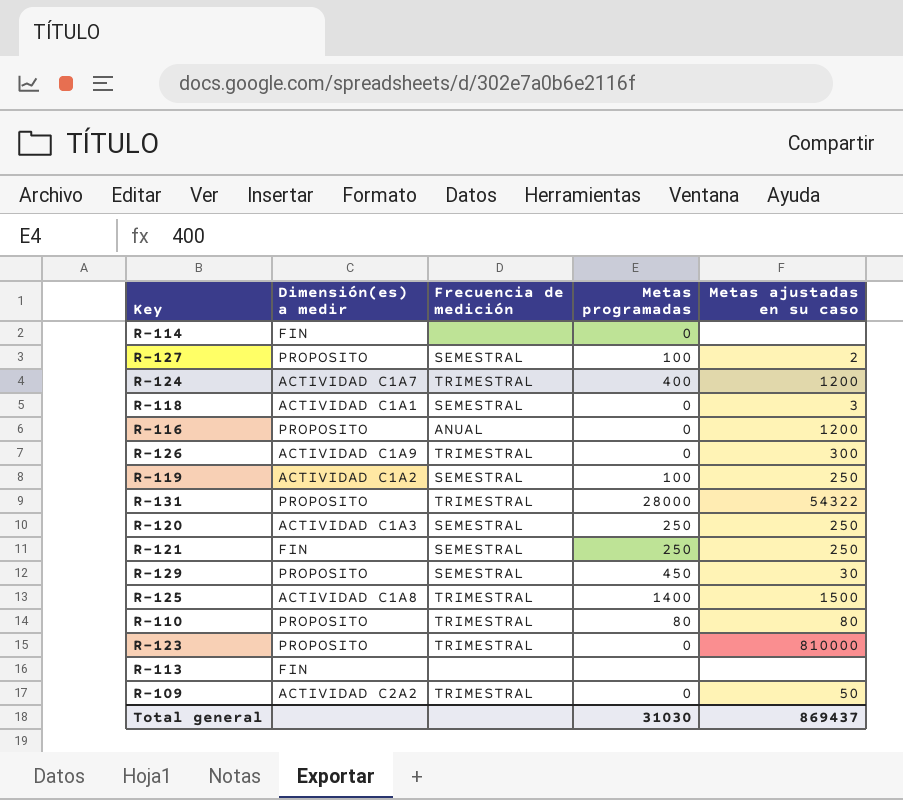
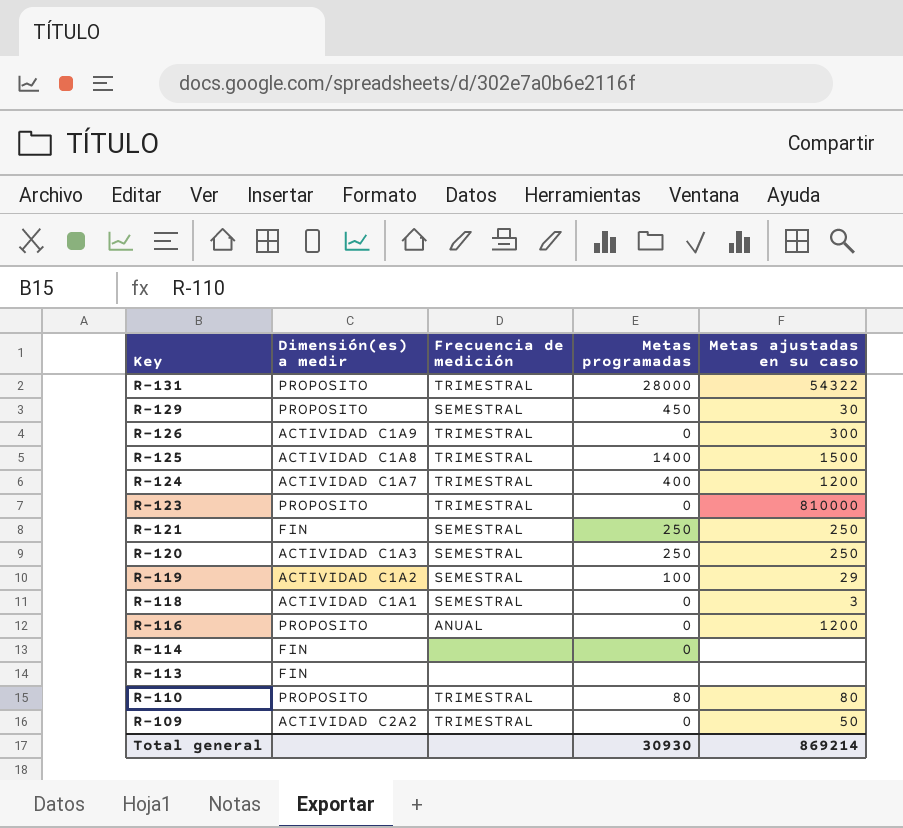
row order: none -> Key descending
row R-127: PROPOSITO | SEMESTRAL | 100 | 2 -> none
R-119 | Metas ajustadas en su caso: 250 -> 29
Total general | Metas programadas: 31030 -> 30930
Total general | Metas ajustadas en su caso: 869437 -> 869214

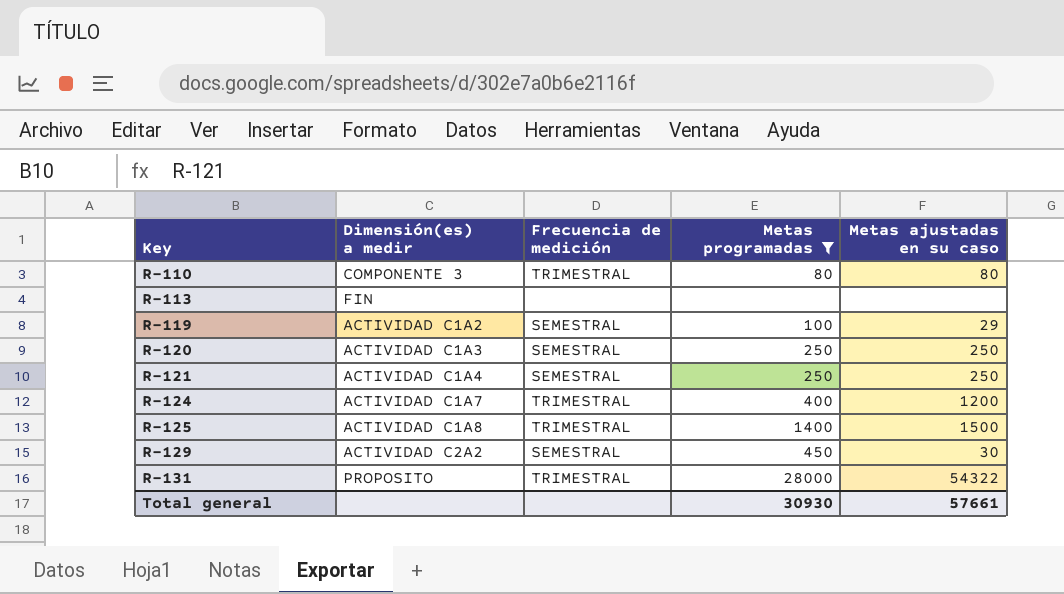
filter: none -> Metas programadas != 0
row order: Key descending -> Key ascending
R-110 | Dimensión(es) a medir: PROPOSITO -> COMPONENTE 3
R-121 | Dimensión(es) a medir: FIN -> ACTIVIDAD C1A4
R-129 | Dimensión(es) a medir: PROPOSITO -> ACTIVIDAD C2A2
Total general | Metas ajustadas en su caso: 869214 -> 57661

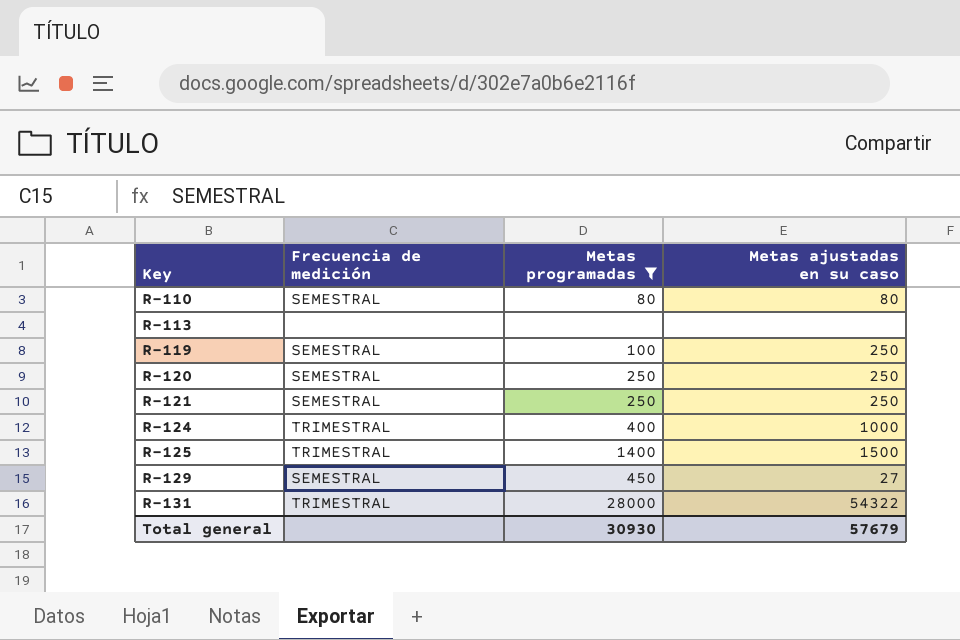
column Dimensión(es) a medir | position: 2 -> none
R-110 | Frecuencia de medición: TRIMESTRAL -> SEMESTRAL
R-119 | Metas ajustadas en su caso: 29 -> 250
R-124 | Metas ajustadas en su caso: 1200 -> 1000
R-129 | Metas ajustadas en su caso: 30 -> 27
Total general | Metas ajustadas en su caso: 57661 -> 57679

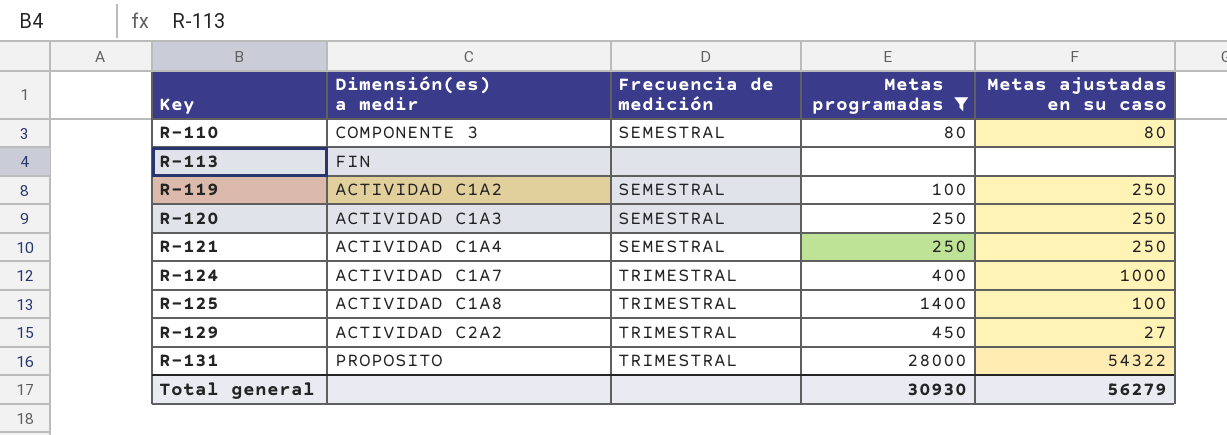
column Dimensión(es) a medir | position: none -> 2
R-125 | Metas ajustadas en su caso: 1500 -> 100
R-129 | Frecuencia de medición: SEMESTRAL -> TRIMESTRAL
Total general | Metas ajustadas en su caso: 57679 -> 56279

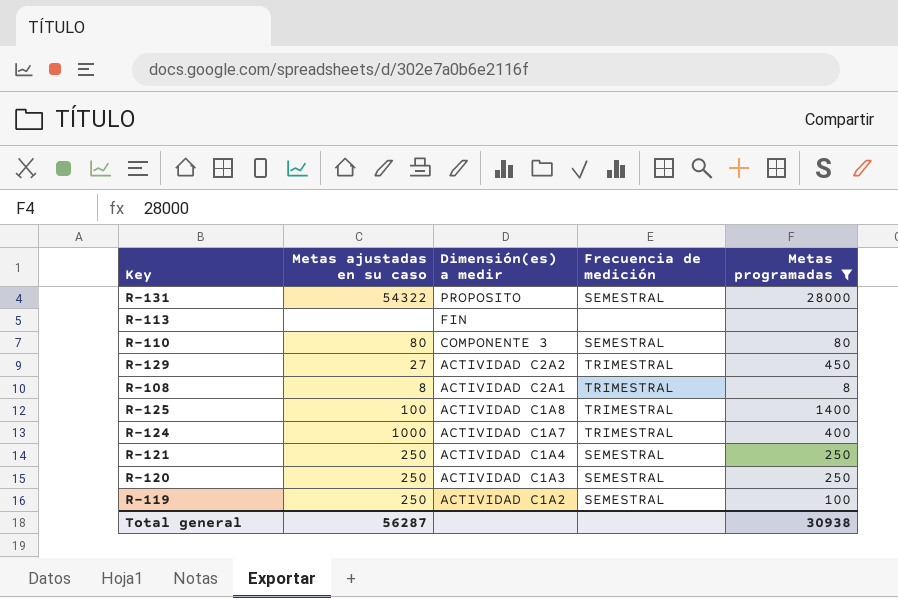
row order: Key ascending -> Dimensión(es) a medir descending
column Metas ajustadas en su caso | position: 5 -> 2
R-131 | Frecuencia de medición: TRIMESTRAL -> SEMESTRAL
row R-108: none -> 8 | ACTIVIDAD C2A1 | TRIMESTRAL | 8
Total general | Metas ajustadas en su caso: 56279 -> 56287
Total general | Metas programadas: 30930 -> 30938

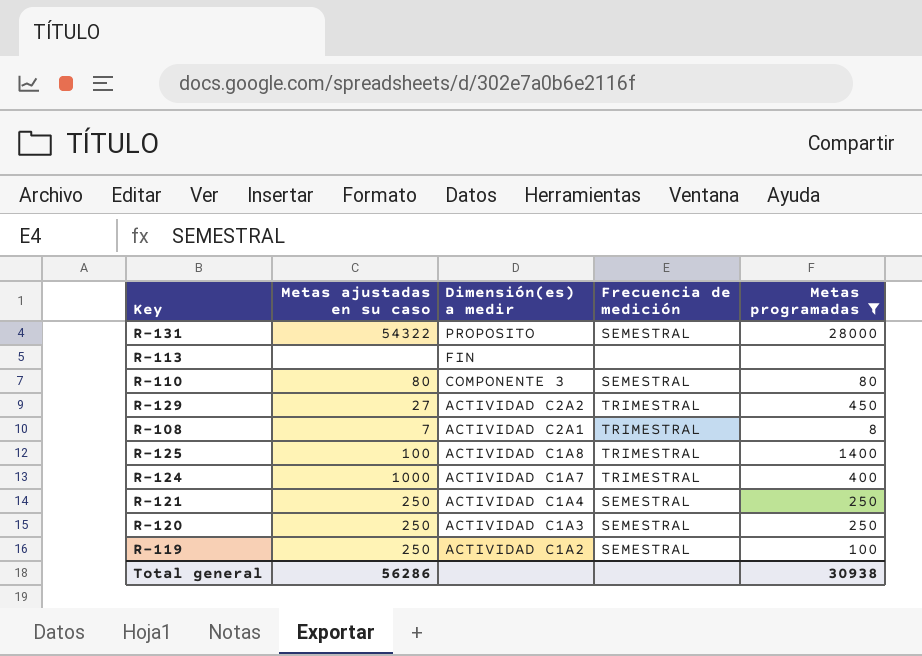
R-108 | Metas ajustadas en su caso: 8 -> 7
Total general | Metas ajustadas en su caso: 56287 -> 56286

